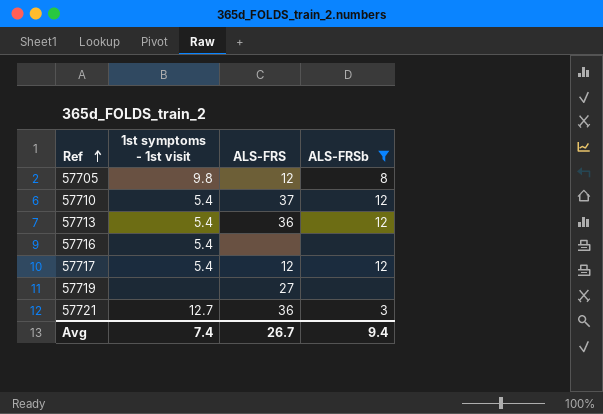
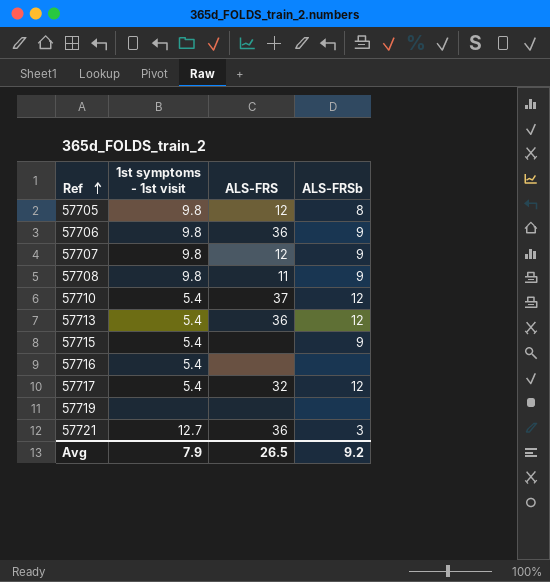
filter: ALS-FRSb != 9 -> none
57717 | ALS-FRS: 12 -> 32
57719 | ALS-FRS: 27 -> none
Avg | 1st symptoms - 1st visit: 7.4 -> 7.9
Avg | ALS-FRS: 26.7 -> 26.5
Avg | ALS-FRSb: 9.4 -> 9.2

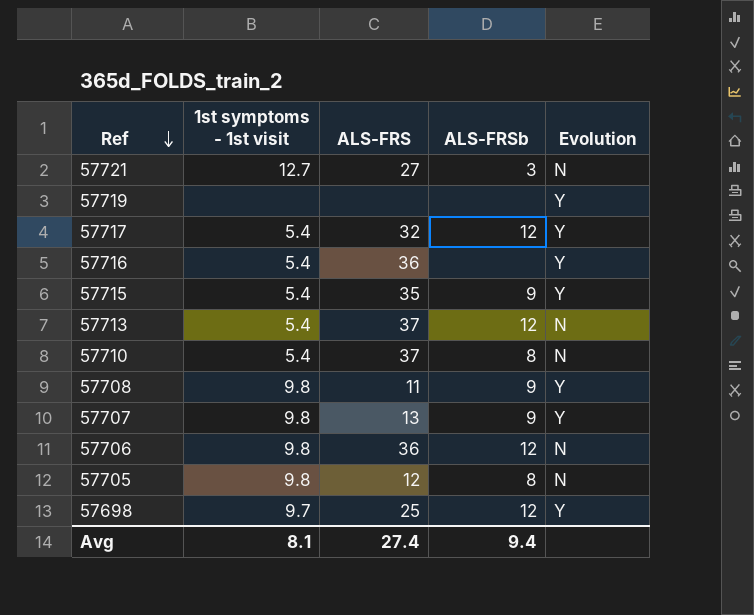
row order: Ref ascending -> Ref descending
column Evolution | position: none -> 5
57721 | ALS-FRS: 36 -> 27
57716 | ALS-FRS: none -> 36
57715 | ALS-FRS: none -> 35
57713 | ALS-FRS: 36 -> 37
57710 | ALS-FRSb: 12 -> 8
57707 | ALS-FRS: 12 -> 13
57706 | ALS-FRSb: 9 -> 12
row 57698: none -> 9.7 | 25 | 12 | Y
Avg | 1st symptoms - 1st visit: 7.9 -> 8.1
Avg | ALS-FRS: 26.5 -> 27.4
Avg | ALS-FRSb: 9.2 -> 9.4

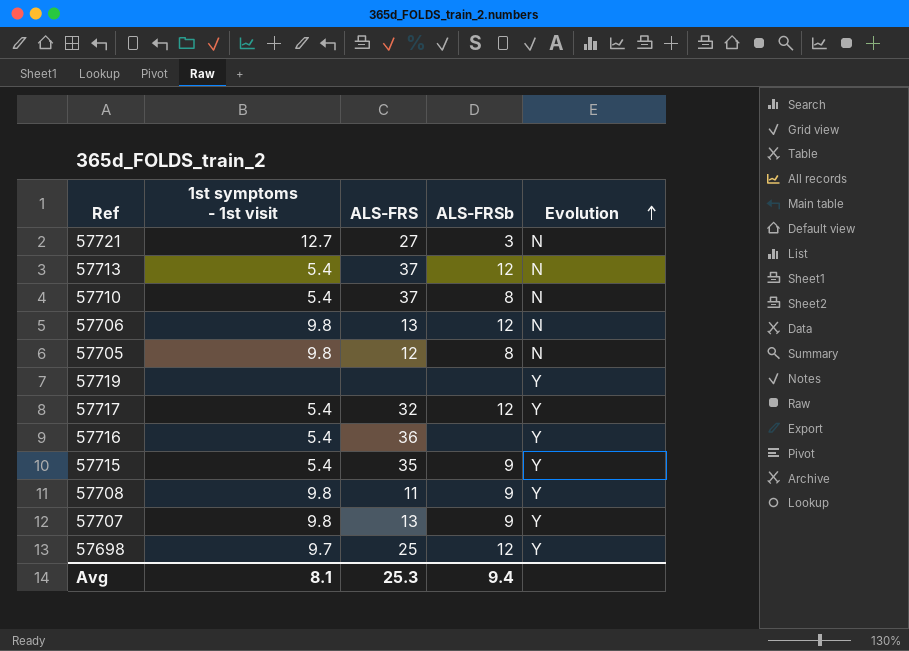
row order: Ref descending -> Evolution ascending
57706 | ALS-FRS: 36 -> 13
Avg | ALS-FRS: 27.4 -> 25.3

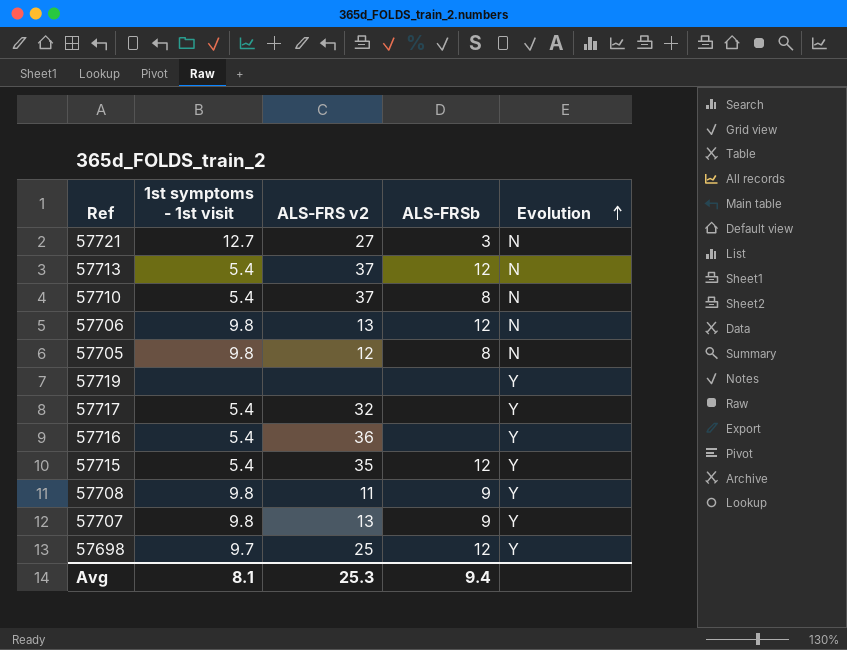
column name: ALS-FRS -> ALS-FRS v2
57717 | ALS-FRSb: 12 -> none
57715 | ALS-FRSb: 9 -> 12

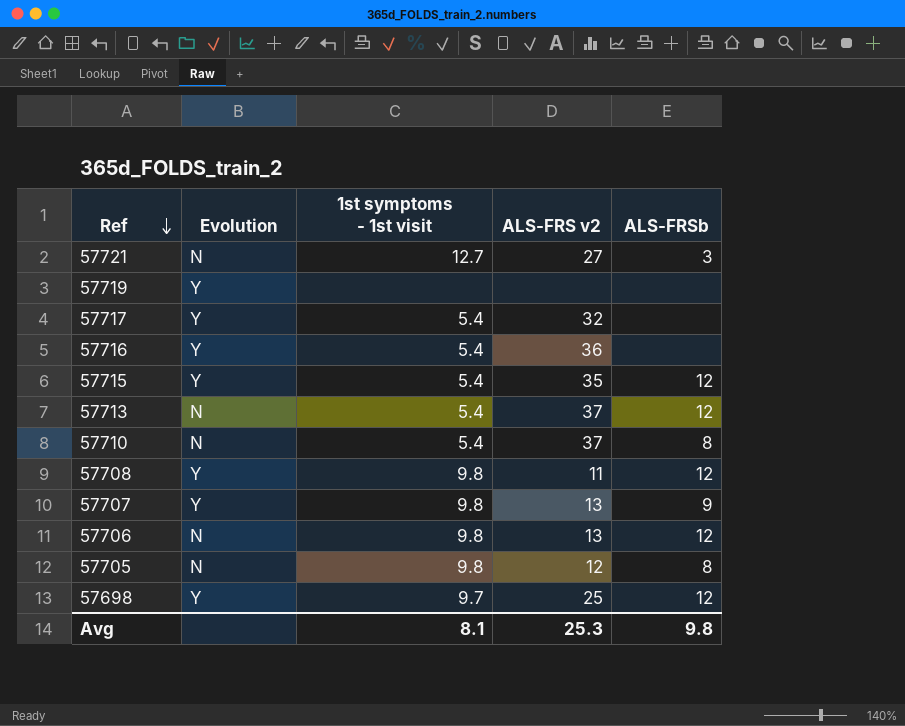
row order: Evolution ascending -> Ref descending
column Evolution | position: 5 -> 2
57708 | ALS-FRSb: 9 -> 12
Avg | ALS-FRSb: 9.4 -> 9.8

